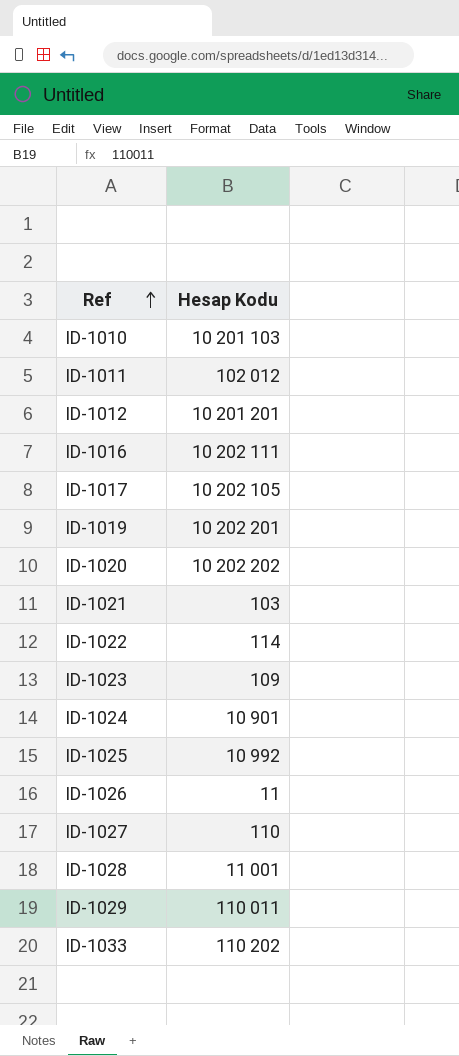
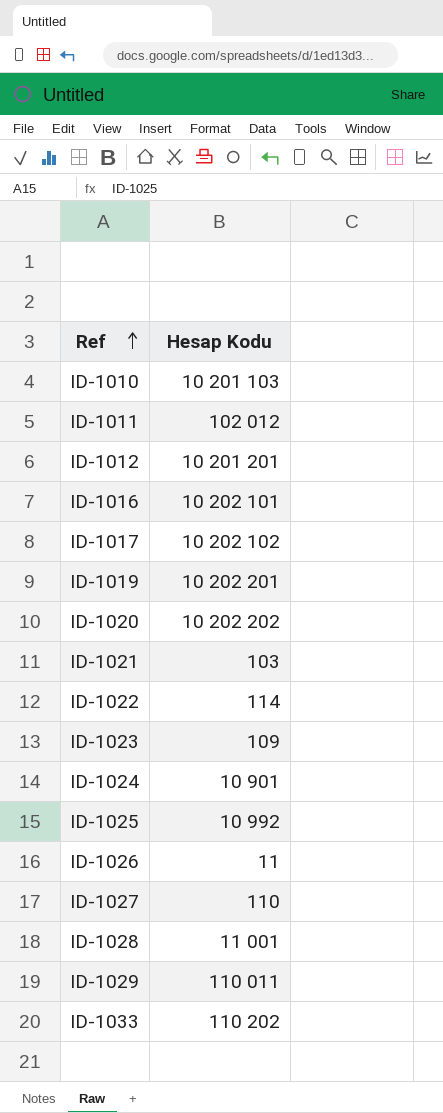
ID-1016 | Hesap Kodu: 10 202 111 -> 10 202 101
ID-1017 | Hesap Kodu: 10 202 105 -> 10 202 102

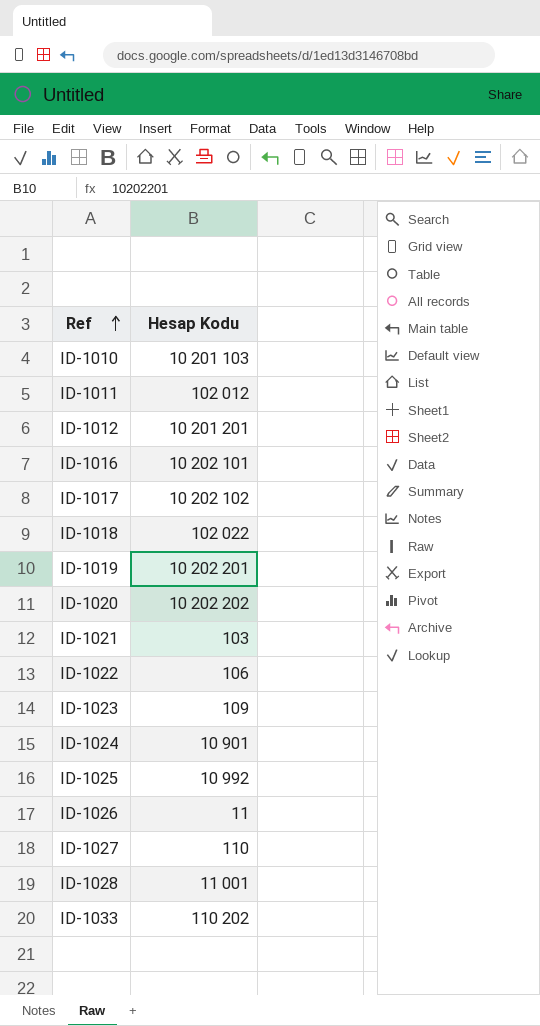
row ID-1029: 110 011 -> none
row ID-1018: none -> 102 022
ID-1022 | Hesap Kodu: 114 -> 106

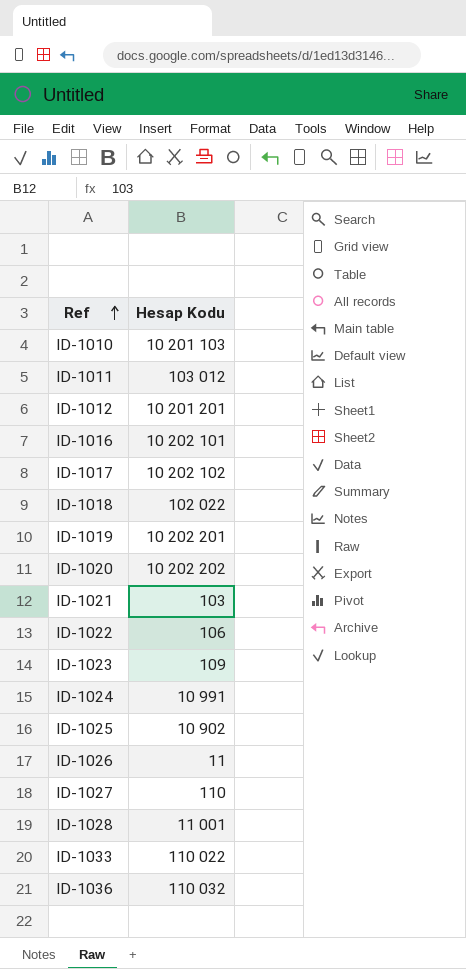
ID-1011 | Hesap Kodu: 102 012 -> 103 012
ID-1024 | Hesap Kodu: 10 901 -> 10 991
ID-1025 | Hesap Kodu: 10 992 -> 10 902
ID-1033 | Hesap Kodu: 110 202 -> 110 022
row ID-1036: none -> 110 032

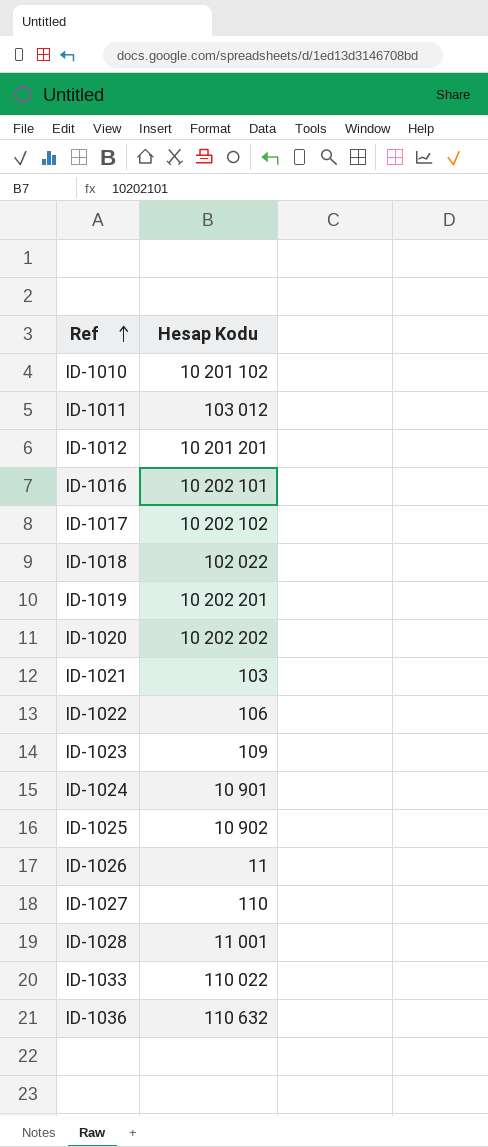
ID-1010 | Hesap Kodu: 10 201 103 -> 10 201 102
ID-1024 | Hesap Kodu: 10 991 -> 10 901
ID-1036 | Hesap Kodu: 110 032 -> 110 632

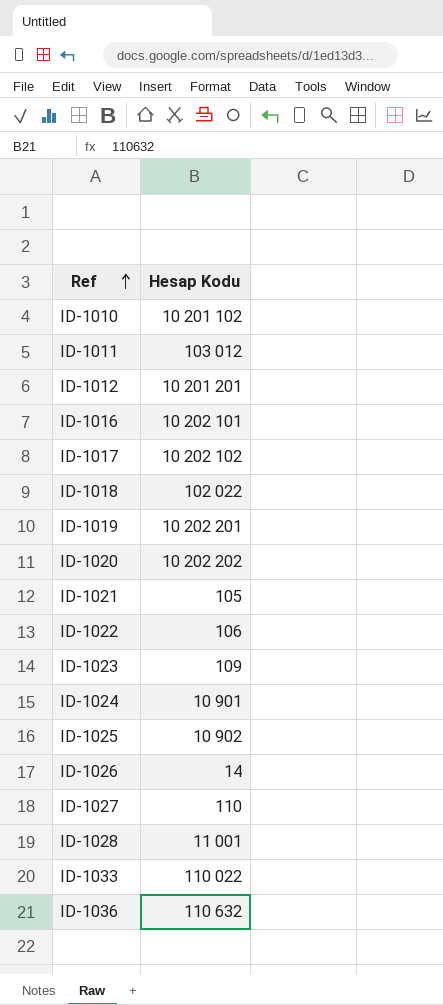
ID-1021 | Hesap Kodu: 103 -> 105
ID-1026 | Hesap Kodu: 11 -> 14

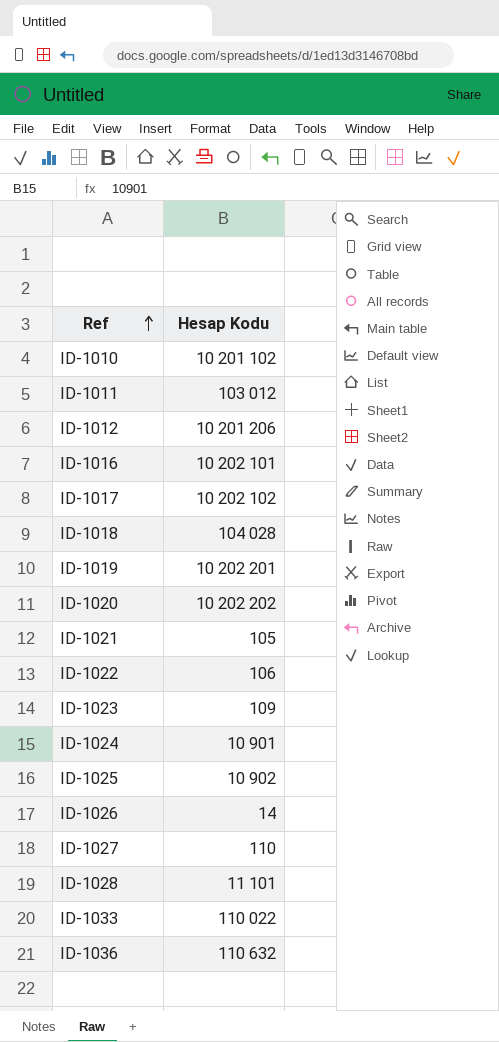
ID-1012 | Hesap Kodu: 10 201 201 -> 10 201 206
ID-1018 | Hesap Kodu: 102 022 -> 104 028
ID-1028 | Hesap Kodu: 11 001 -> 11 101

